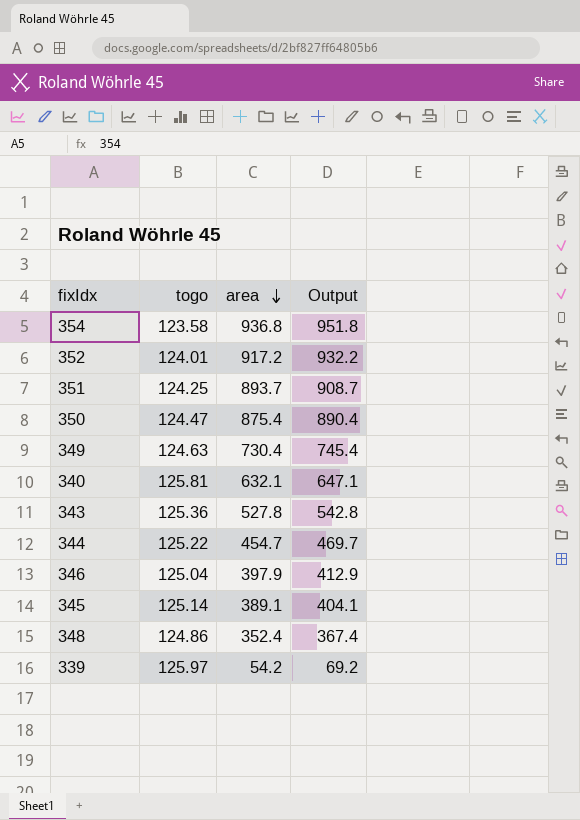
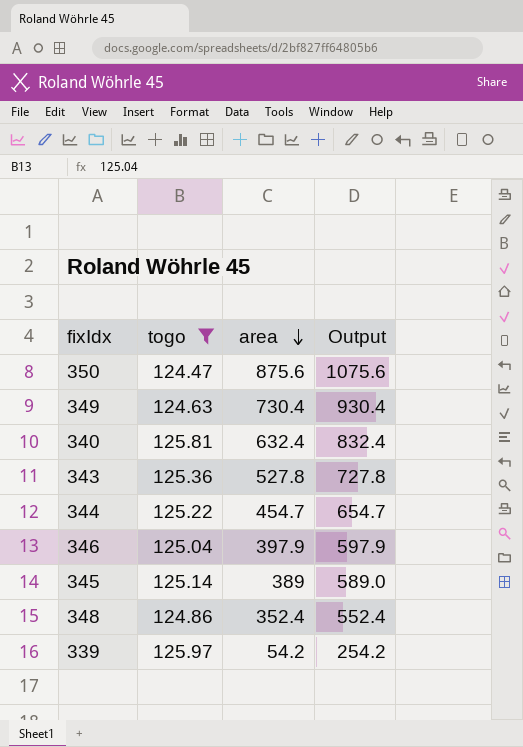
filter: none -> togo >= 124.47
column Output | formula: [area] + 15 -> [area] + 200
350 | area: 875.4 -> 875.6
340 | area: 632.1 -> 632.4
345 | area: 389.1 -> 389

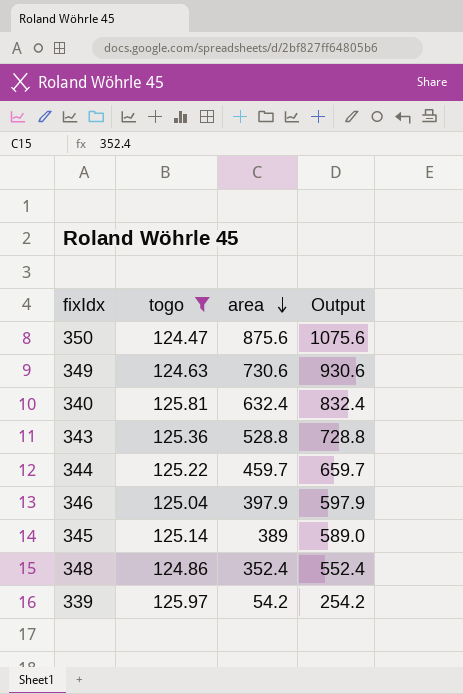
349 | area: 730.4 -> 730.6
349 | Output: 930.4 -> 930.6
343 | area: 527.8 -> 528.8
343 | Output: 727.8 -> 728.8
344 | area: 454.7 -> 459.7
344 | Output: 654.7 -> 659.7

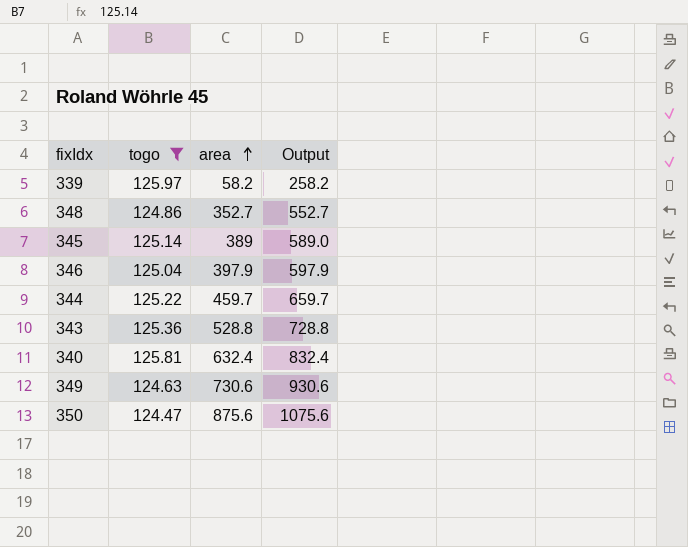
row order: area descending -> area ascending
339 | area: 54.2 -> 58.2
339 | Output: 254.2 -> 258.2
348 | area: 352.4 -> 352.7
348 | Output: 552.4 -> 552.7

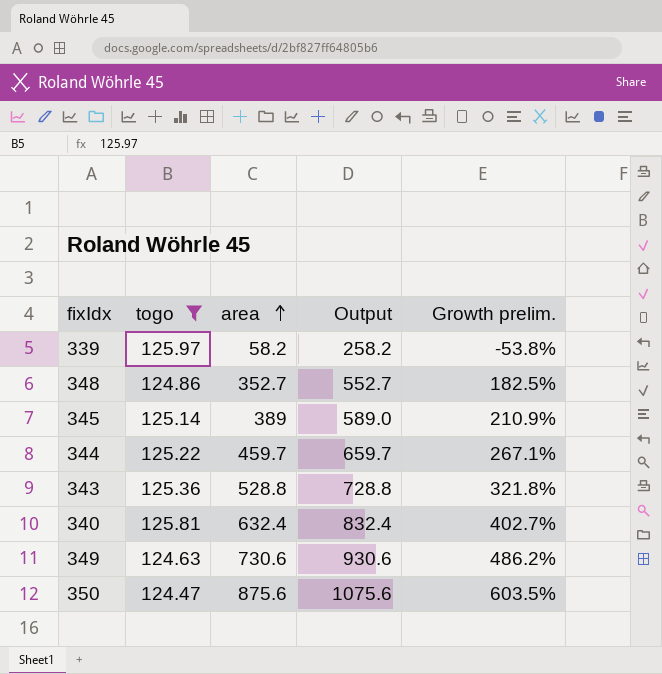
column Growth prelim. | formula: none -> ([area] - [togo]) / [togo]
row 346: 125.04 | 397.9 | 597.9 -> none

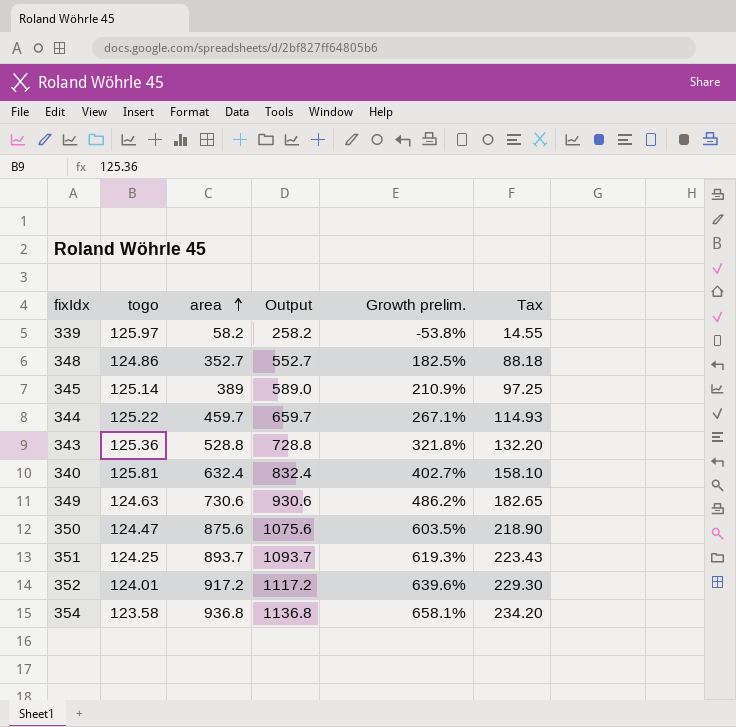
filter: togo >= 124.47 -> none
column Tax | formula: none -> [area] * 0.25

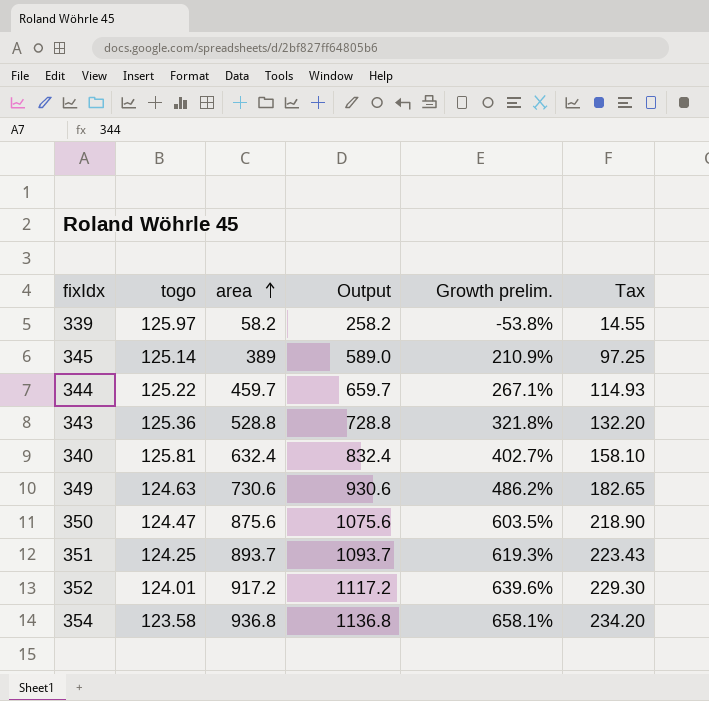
row 348: 124.86 | 352.7 | 552.7 | 182.5% | 88.18 -> none

